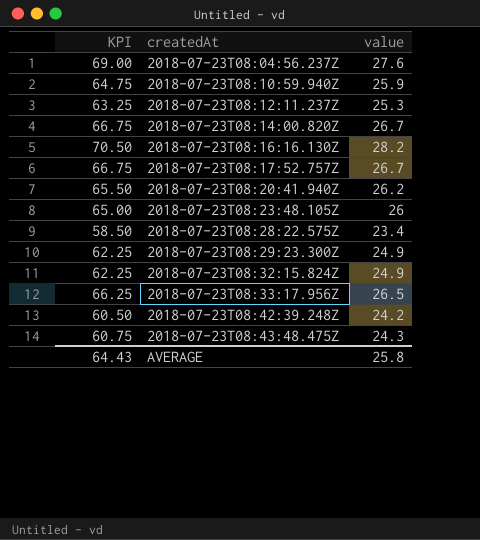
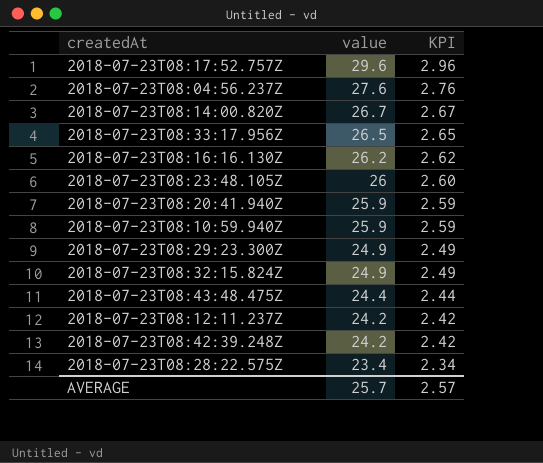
row order: createdAt ascending -> value descending
column KPI | formula: [value] * 2.5 -> [value] * 0.1
column KPI | position: 1 -> 3
2018-07-23T08:17:52.757Z | value: 26.7 -> 29.6
2018-07-23T08:16:16.130Z | value: 28.2 -> 26.2
2018-07-23T08:20:41.940Z | value: 26.2 -> 25.9
2018-07-23T08:43:48.475Z | value: 24.3 -> 24.4
2018-07-23T08:12:11.237Z | value: 25.3 -> 24.2
AVERAGE | value: 25.8 -> 25.7
AVERAGE | KPI: 64.43 -> 2.57

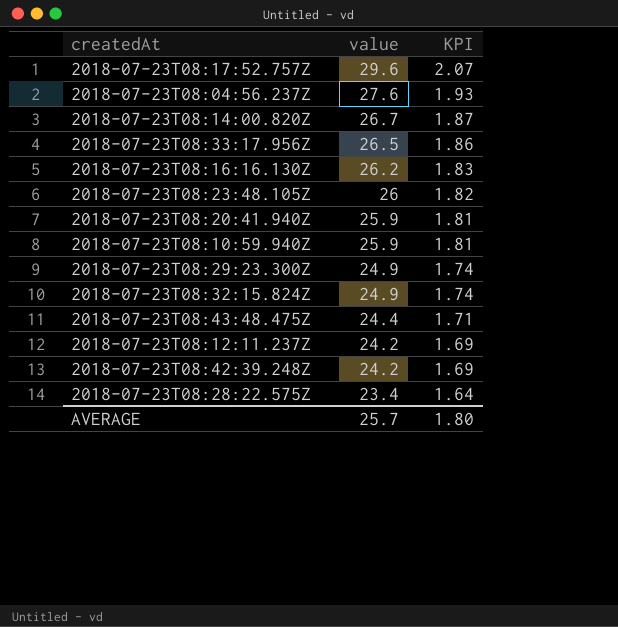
column KPI | formula: [value] * 0.1 -> [value] * 0.07
AVERAGE | KPI: 2.57 -> 1.80

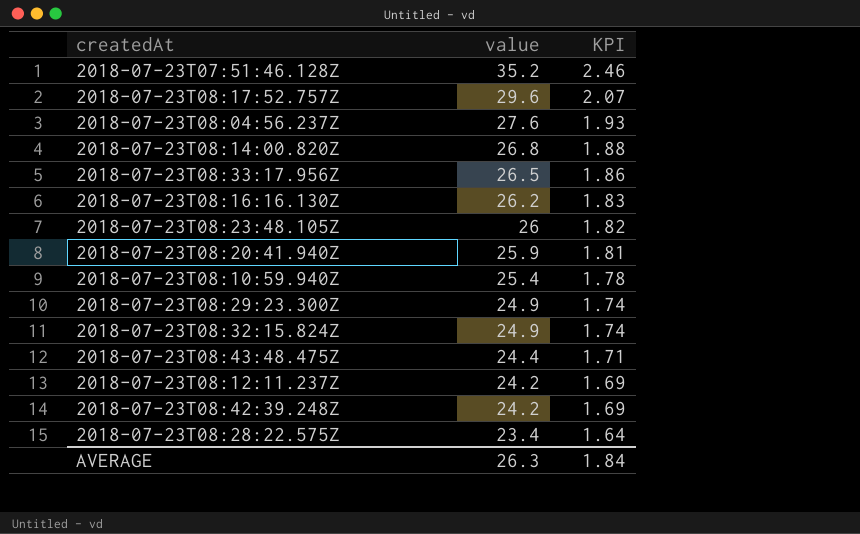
row 2018-07-23T07:51:46.128Z: none -> 35.2 | 2.46
2018-07-23T08:14:00.820Z | value: 26.7 -> 26.8
2018-07-23T08:14:00.820Z | KPI: 1.87 -> 1.88
2018-07-23T08:10:59.940Z | value: 25.9 -> 25.4
2018-07-23T08:10:59.940Z | KPI: 1.81 -> 1.78
AVERAGE | value: 25.7 -> 26.3
AVERAGE | KPI: 1.80 -> 1.84

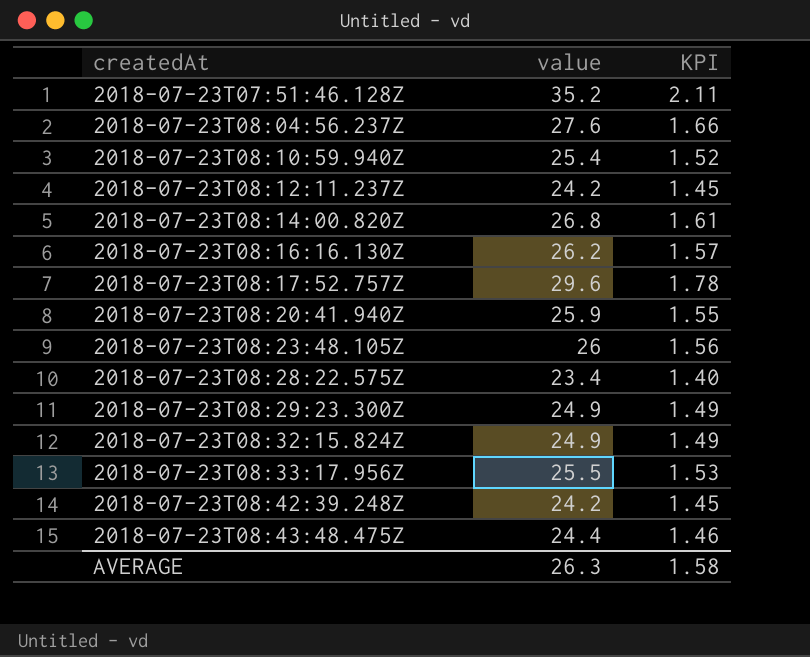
row order: value descending -> createdAt ascending
column KPI | formula: [value] * 0.07 -> [value] * 0.06
2018-07-23T08:33:17.956Z | value: 26.5 -> 25.5
AVERAGE | KPI: 1.84 -> 1.58

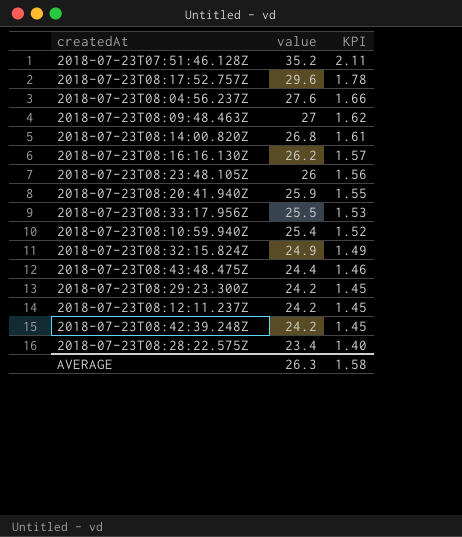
row order: createdAt ascending -> value descending
row 2018-07-23T08:09:48.463Z: none -> 27 | 1.62
2018-07-23T08:29:23.300Z | value: 24.9 -> 24.2
2018-07-23T08:29:23.300Z | KPI: 1.49 -> 1.45

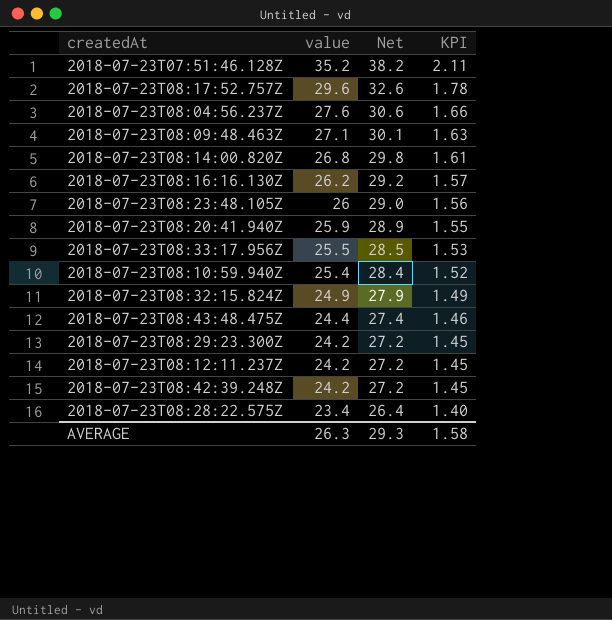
column Net | formula: none -> [value] + 3
2018-07-23T08:09:48.463Z | value: 27 -> 27.1
2018-07-23T08:09:48.463Z | KPI: 1.62 -> 1.63

